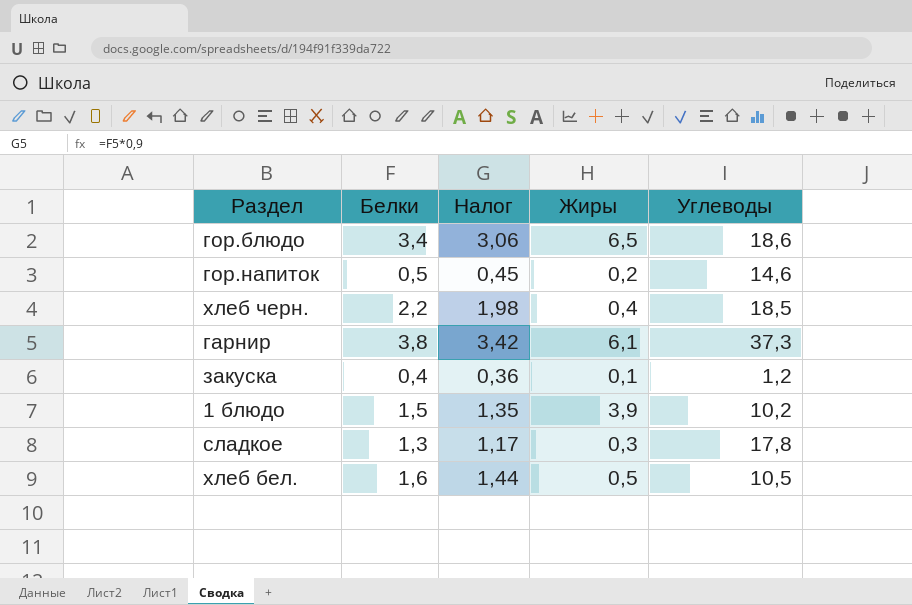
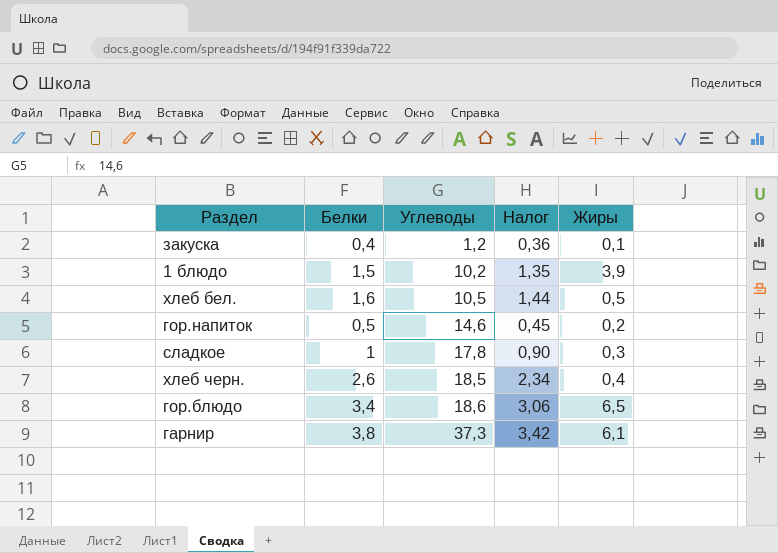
row order: none -> Углеводы ascending
column Углеводы | position: 5 -> 3
сладкое | Белки: 1,3 -> 1
сладкое | Налог: 1,17 -> 0,90
хлеб черн. | Белки: 2,2 -> 2,6
хлеб черн. | Налог: 1,98 -> 2,34

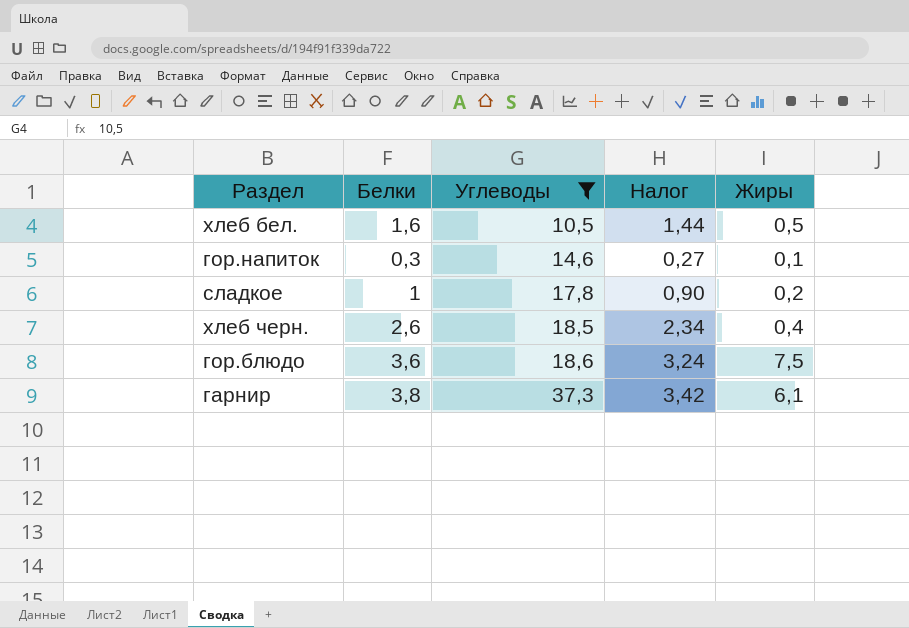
filter: none -> Углеводы >= 10,5
гор.напиток | Белки: 0,5 -> 0,3
гор.напиток | Налог: 0,45 -> 0,27
гор.напиток | Жиры: 0,2 -> 0,1
сладкое | Жиры: 0,3 -> 0,2
гор.блюдо | Белки: 3,4 -> 3,6
гор.блюдо | Налог: 3,06 -> 3,24
гор.блюдо | Жиры: 6,5 -> 7,5

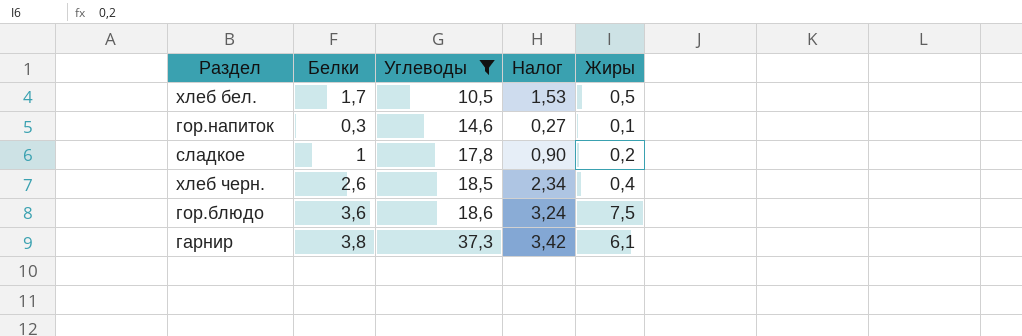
хлеб бел. | Белки: 1,6 -> 1,7
хлеб бел. | Налог: 1,44 -> 1,53

